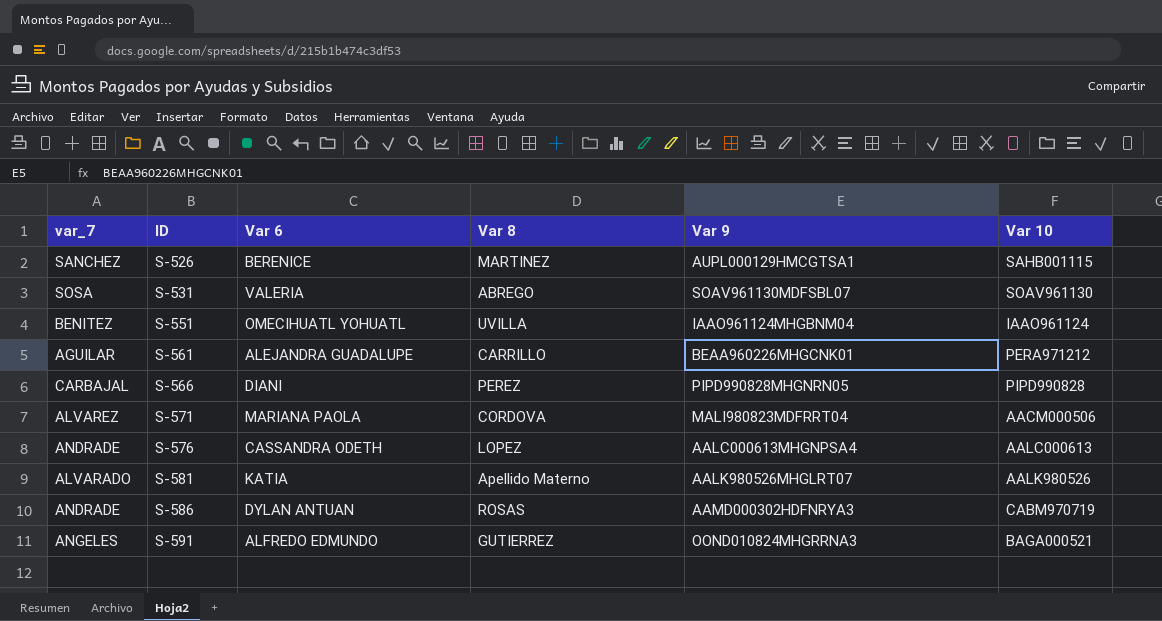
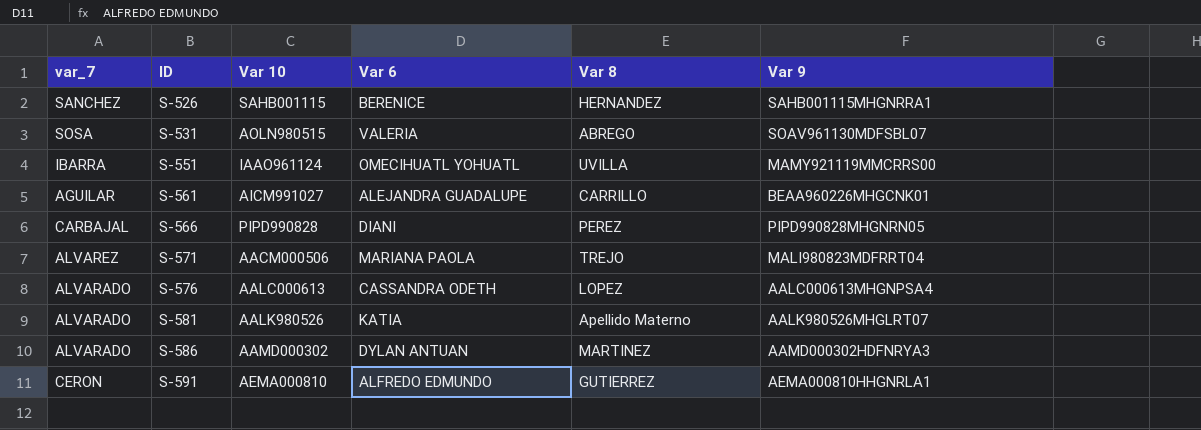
column Var 10 | position: 6 -> 3
S-526 | Var 8: MARTINEZ -> HERNANDEZ
S-526 | Var 9: AUPL000129HMCGTSA1 -> SAHB001115MHGNRRA1
S-531 | Var 10: SOAV961130 -> AOLN980515
S-551 | var_7: BENITEZ -> IBARRA
S-551 | Var 9: IAAO961124MHGBNM04 -> MAMY921119MMCRRS00
S-561 | Var 10: PERA971212 -> AICM991027
S-571 | Var 8: CORDOVA -> TREJO
S-576 | var_7: ANDRADE -> ALVARADO
S-586 | var_7: ANDRADE -> ALVARADO
S-586 | Var 10: CABM970719 -> AAMD000302
S-586 | Var 8: ROSAS -> MARTINEZ
S-591 | var_7: ANGELES -> CERON
S-591 | Var 10: BAGA000521 -> AEMA000810
S-591 | Var 9: OOND010824MHGRRNA3 -> AEMA000810HHGNRLA1

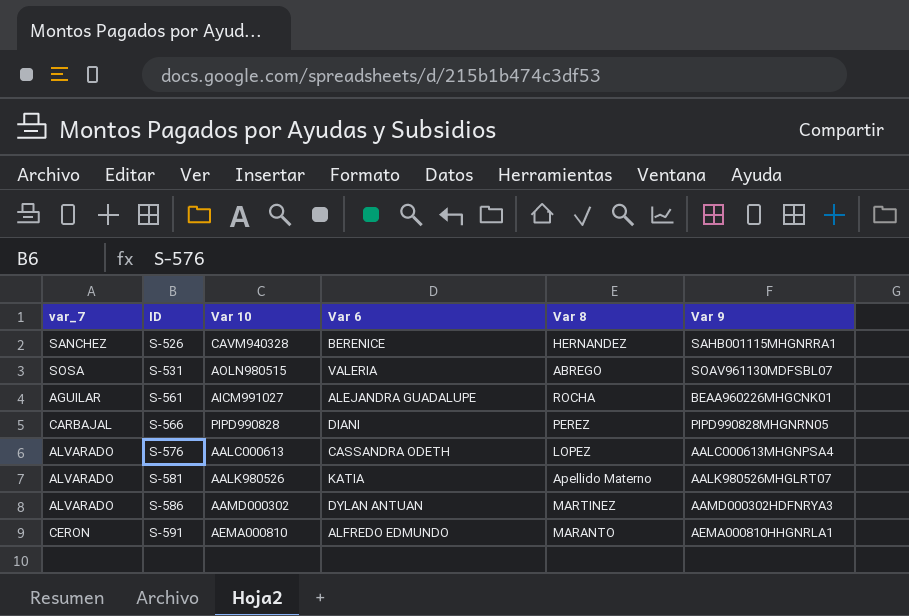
row S-551: IBARRA | IAAO961124 | OMECIHUATL YOHUATL | UVILLA | MAMY921119MMCRRS00 -> none
row S-571: ALVAREZ | AACM000506 | MARIANA PAOLA | TREJO | MALI980823MDFRRT04 -> none
S-526 | Var 10: SAHB001115 -> CAVM940328
S-561 | Var 8: CARRILLO -> ROCHA
S-591 | Var 8: GUTIERREZ -> MARANTO

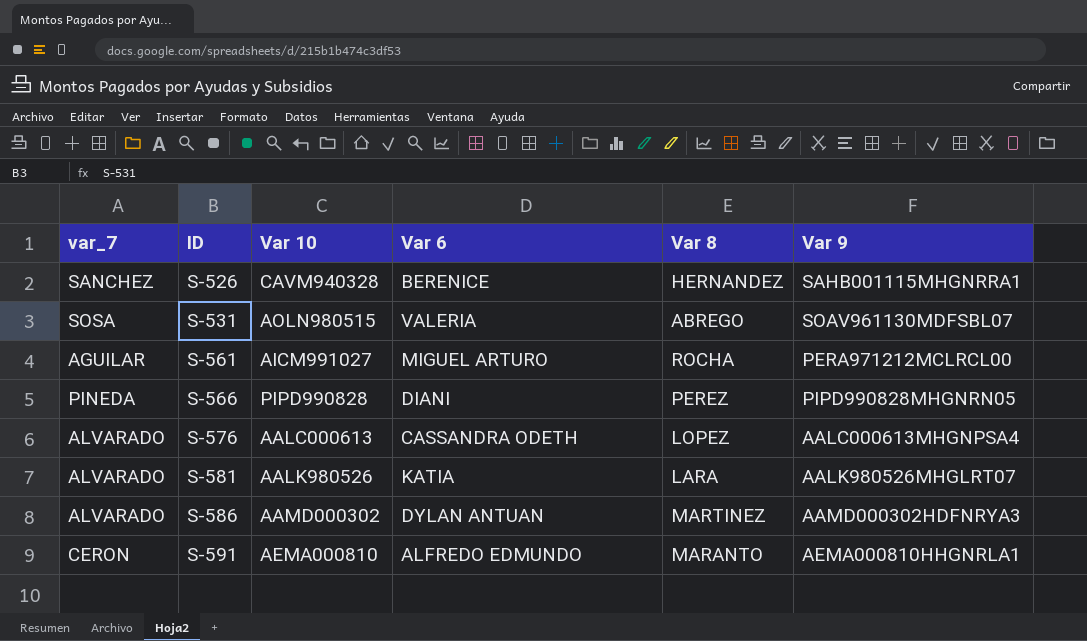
S-561 | Var 6: ALEJANDRA GUADALUPE -> MIGUEL ARTURO
S-561 | Var 9: BEAA960226MHGCNK01 -> PERA971212MCLRCL00
S-566 | var_7: CARBAJAL -> PINEDA
S-581 | Var 8: Apellido Materno -> LARA

